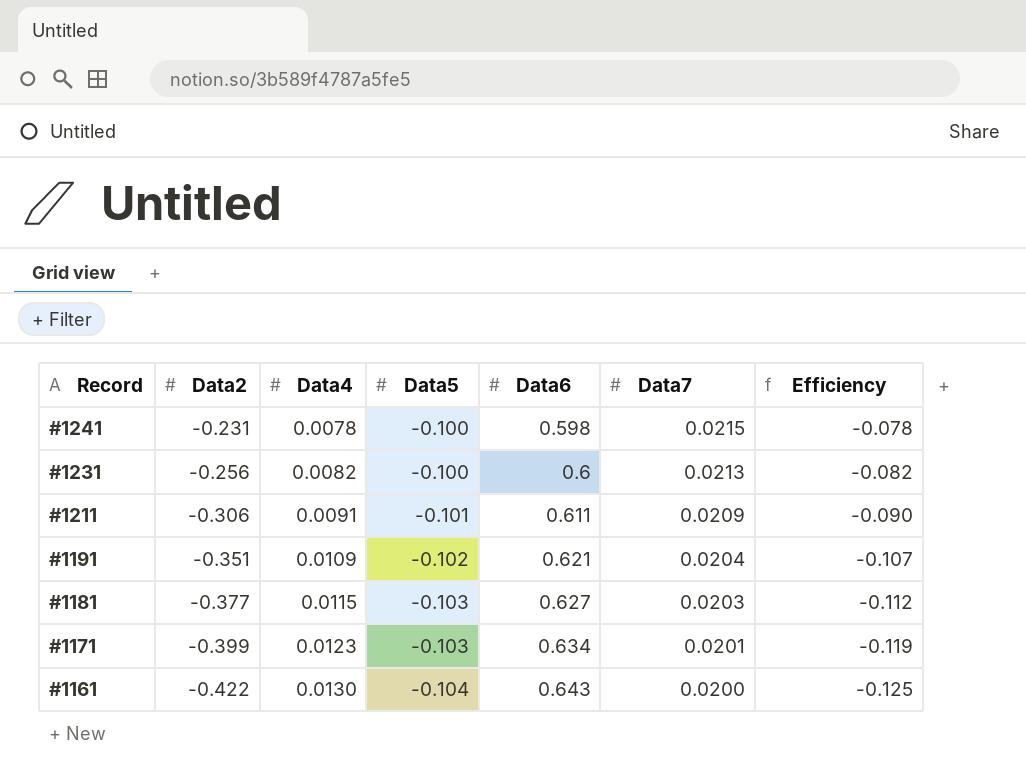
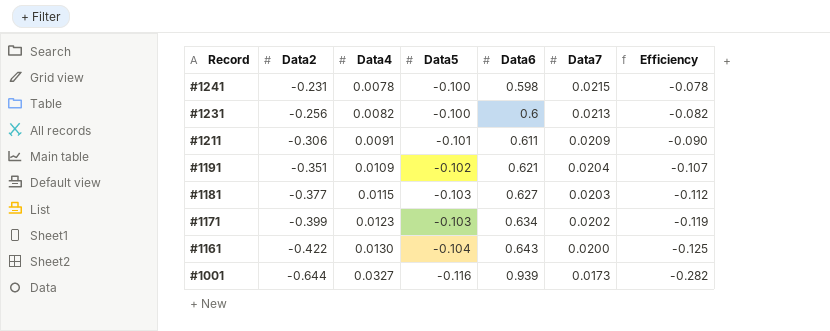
#1171 | Data7: 0.0201 -> 0.0202
row #1001: none -> -0.644 | 0.0327 | -0.116 | 0.939 | 0.0173 | -0.282

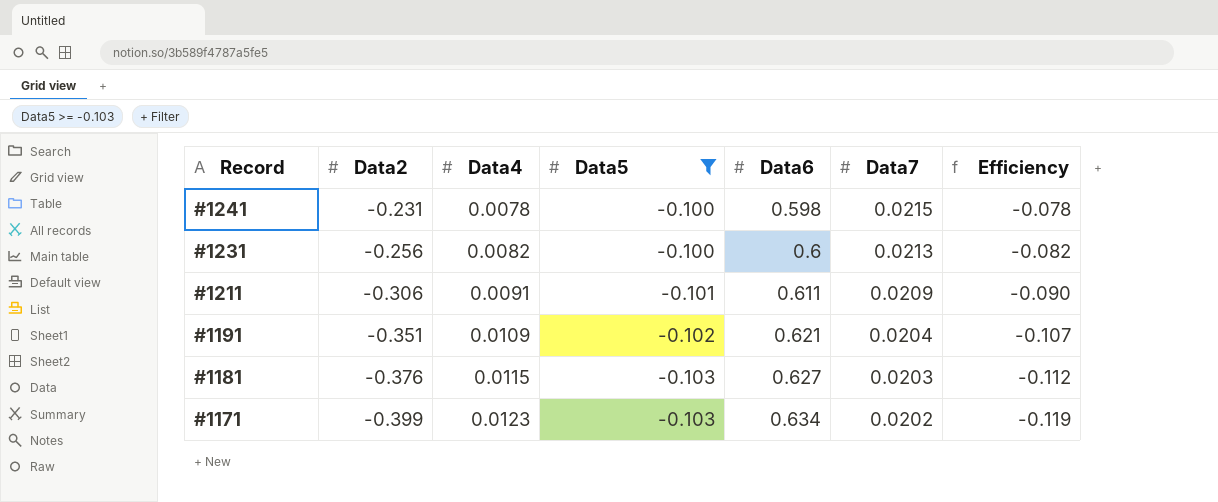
filter: none -> Data5 >= -0.103
#1181 | Data2: -0.377 -> -0.376

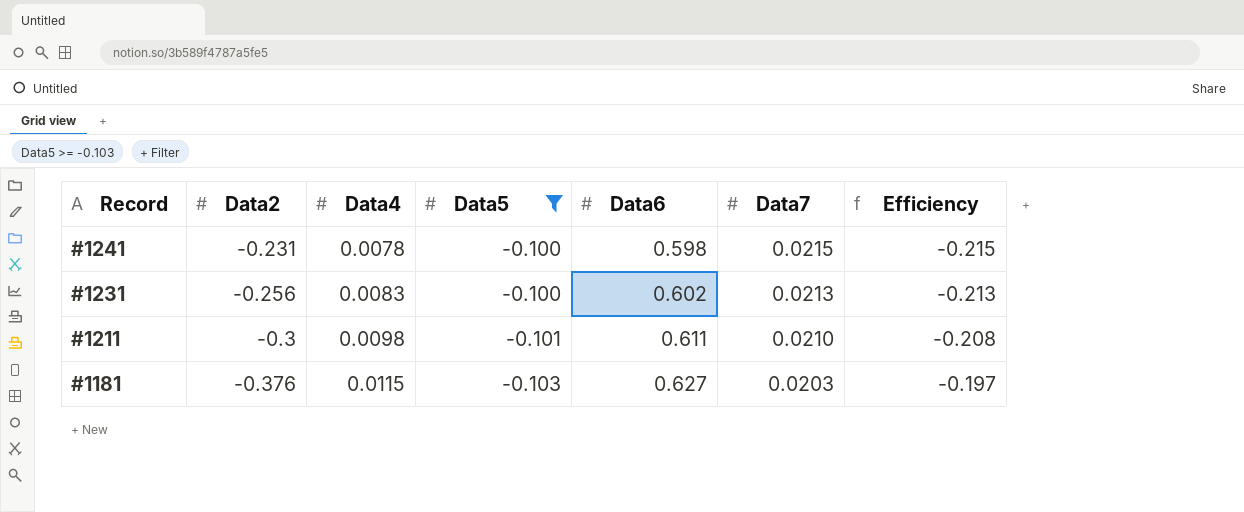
column Efficiency | formula: [Data4] / [Data5] -> [Data7] / [Data5]
row #1191: -0.351 | 0.0109 | -0.102 | 0.621 | 0.0204 | -0.107 -> none
row #1171: -0.399 | 0.0123 | -0.103 | 0.634 | 0.0202 | -0.119 -> none
#1231 | Data4: 0.0082 -> 0.0083
#1231 | Data6: 0.6 -> 0.602
#1211 | Data2: -0.306 -> -0.3
#1211 | Data4: 0.0091 -> 0.0098
#1211 | Data7: 0.0209 -> 0.0210

